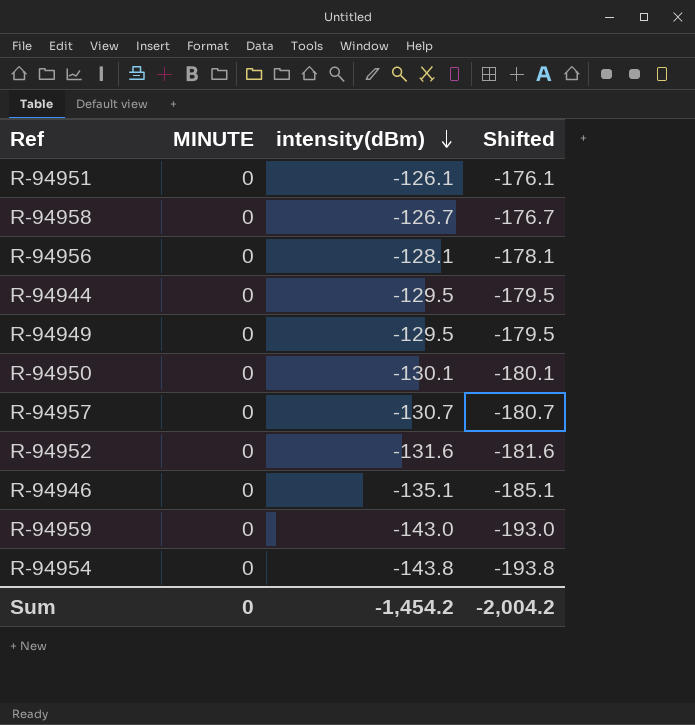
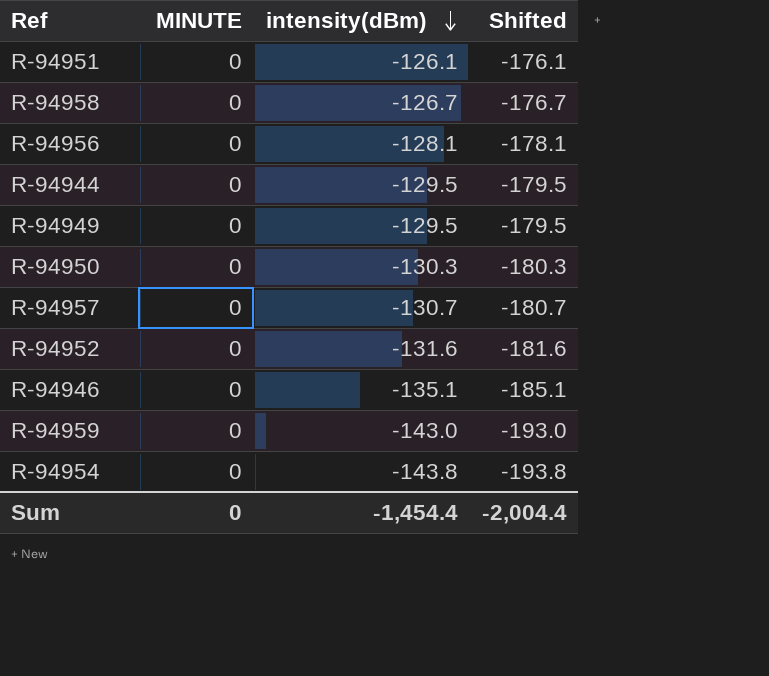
R-94950 | intensity(dBm): -130.1 -> -130.3
R-94950 | Shifted: -180.1 -> -180.3
Sum | intensity(dBm): -1,454.2 -> -1,454.4
Sum | Shifted: -2,004.2 -> -2,004.4

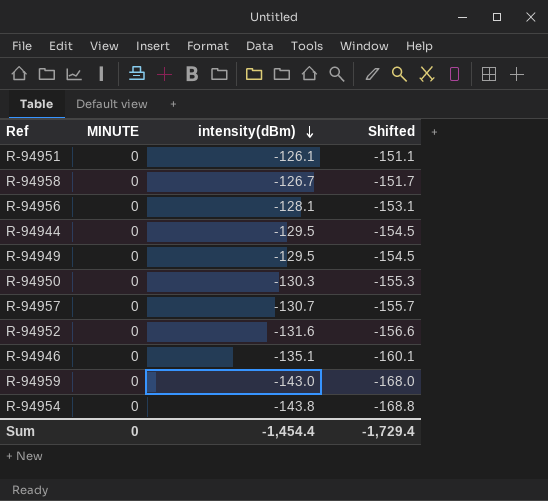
column Shifted | formula: [intensity(dBm)] - 50 -> [intensity(dBm)] - 25
Sum | Shifted: -2,004.4 -> -1,729.4

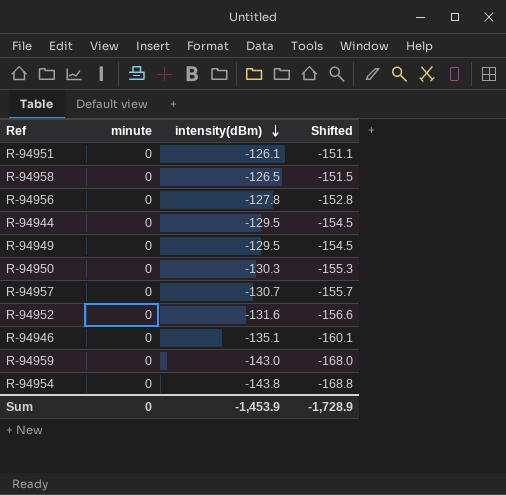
column name: MINUTE -> minute
R-94958 | intensity(dBm): -126.7 -> -126.5
R-94958 | Shifted: -151.7 -> -151.5
R-94956 | intensity(dBm): -128.1 -> -127.8
R-94956 | Shifted: -153.1 -> -152.8
Sum | intensity(dBm): -1,454.4 -> -1,453.9
Sum | Shifted: -1,729.4 -> -1,728.9

